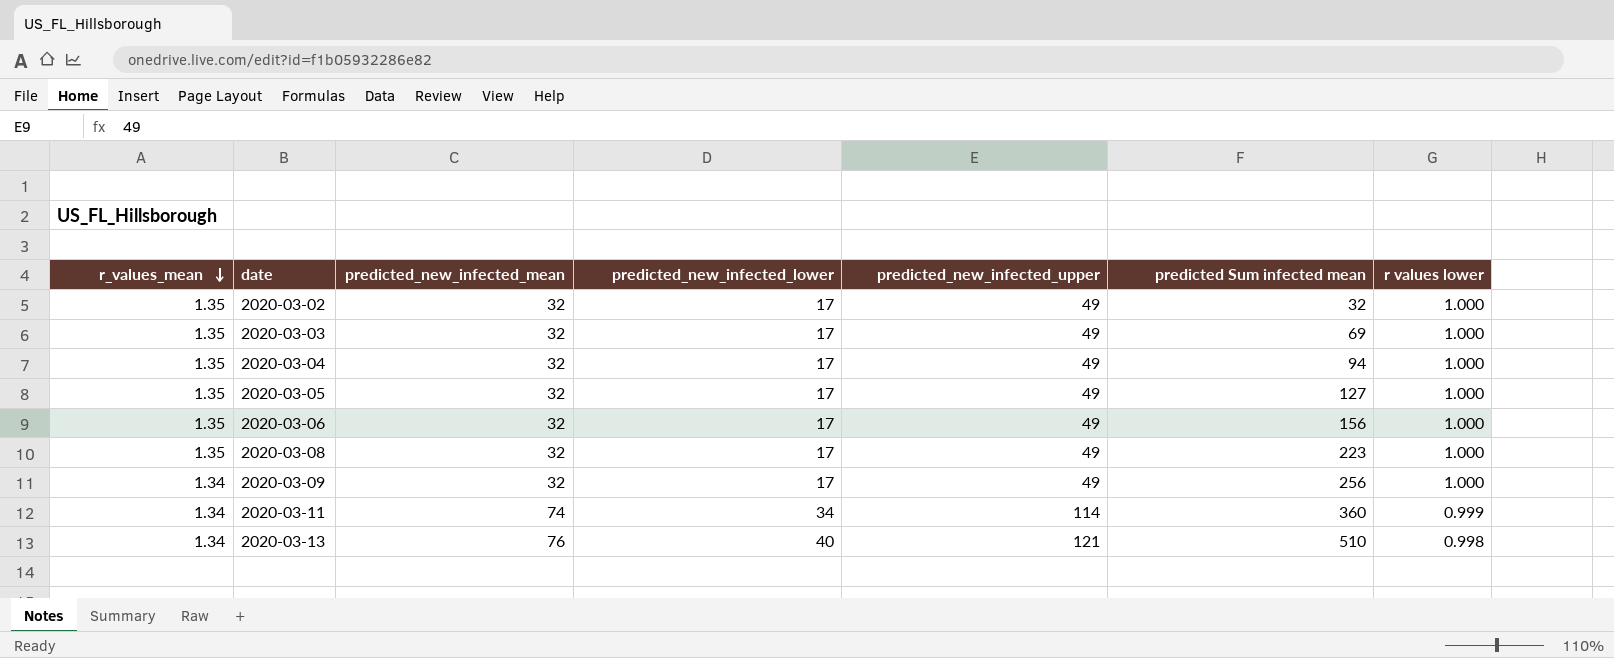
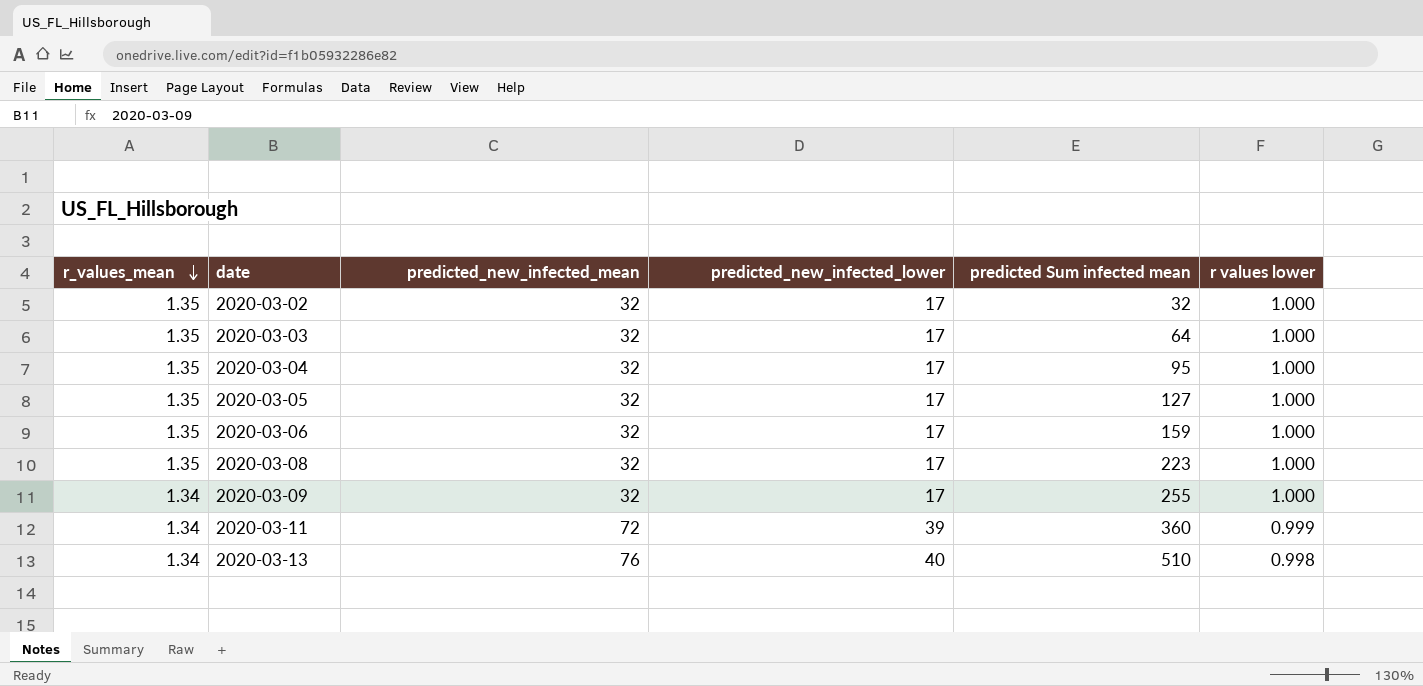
column predicted_new_infected_upper | position: 5 -> none
2020-03-03 | predicted Sum infected mean: 69 -> 64
2020-03-04 | predicted Sum infected mean: 94 -> 95
2020-03-06 | predicted Sum infected mean: 156 -> 159
2020-03-09 | predicted Sum infected mean: 256 -> 255
2020-03-11 | predicted_new_infected_mean: 74 -> 72
2020-03-11 | predicted_new_infected_lower: 34 -> 39

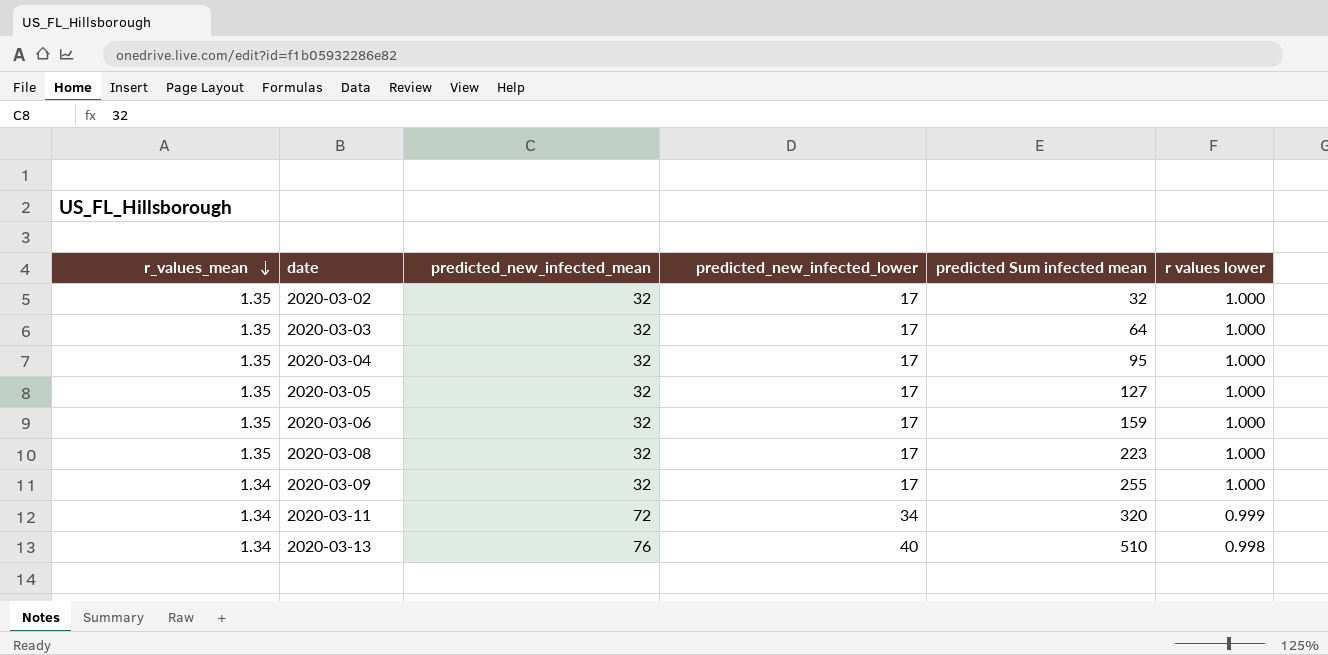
2020-03-11 | predicted_new_infected_lower: 39 -> 34
2020-03-11 | predicted Sum infected mean: 360 -> 320

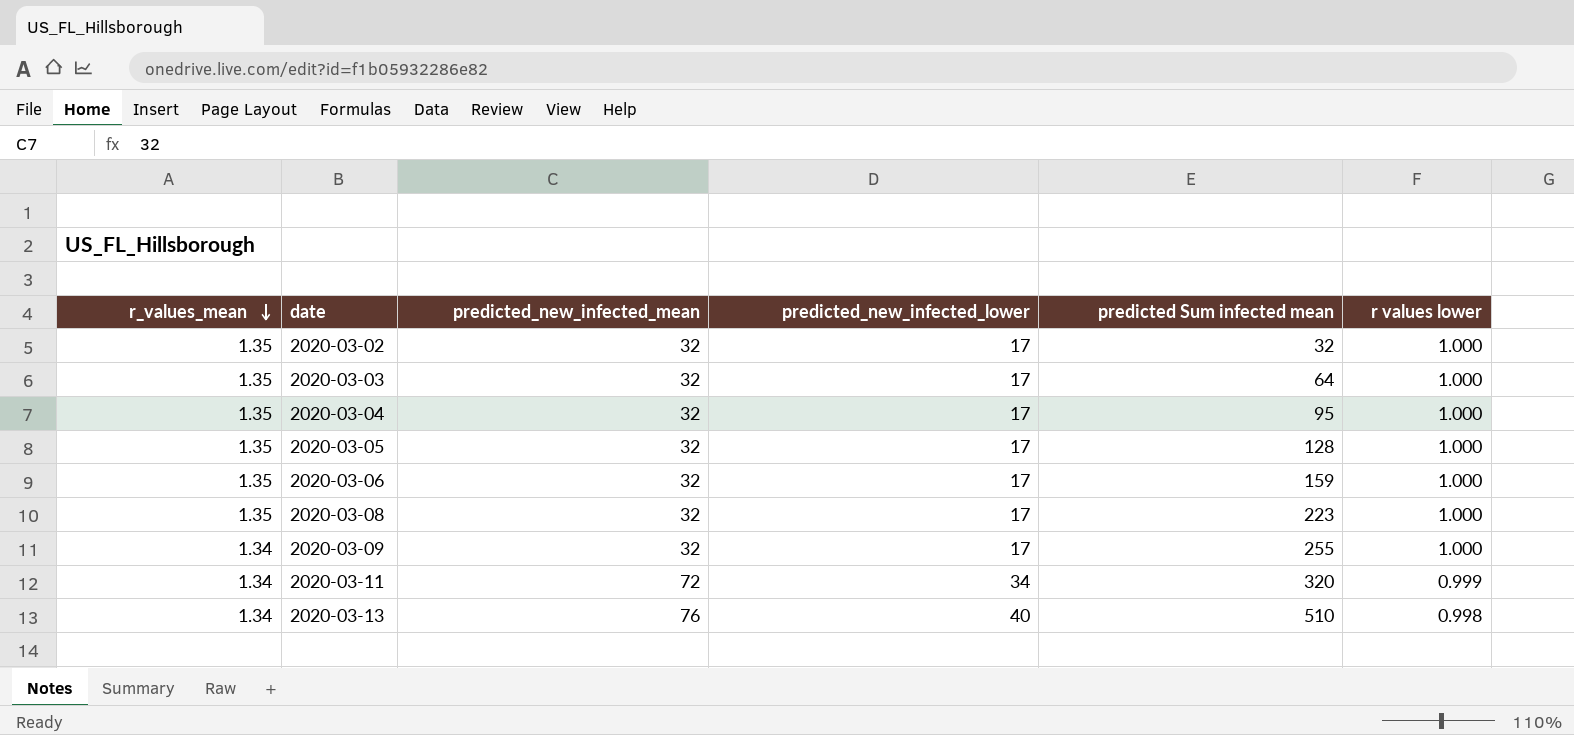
2020-03-05 | predicted Sum infected mean: 127 -> 128

